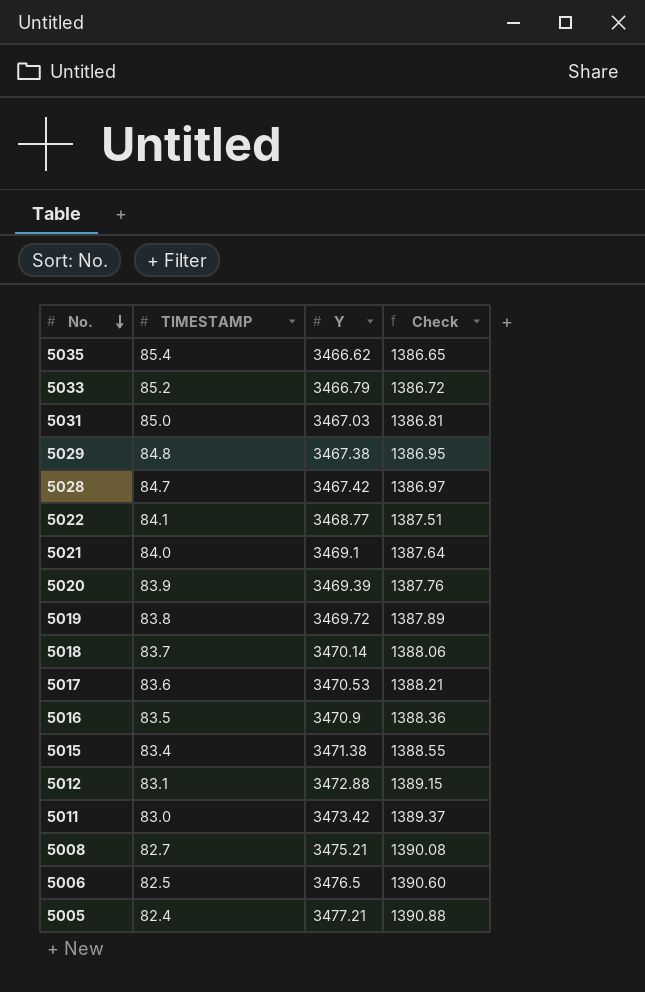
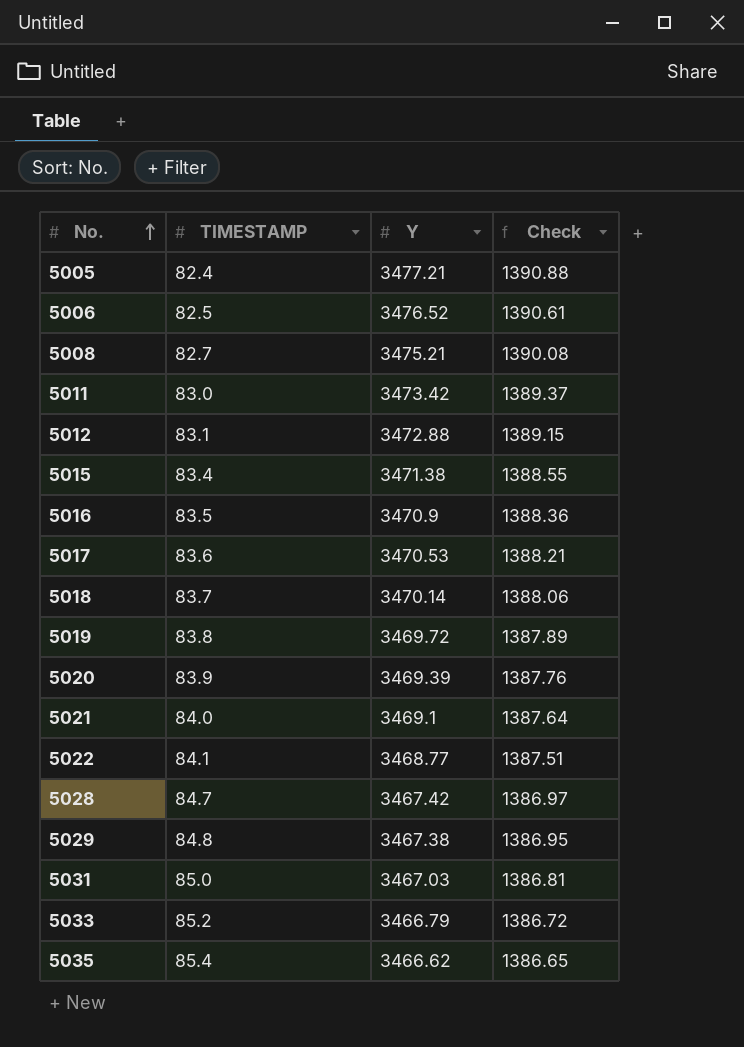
row order: No. descending -> No. ascending
5006 | Y: 3476.5 -> 3476.52
5006 | Check: 1390.60 -> 1390.61

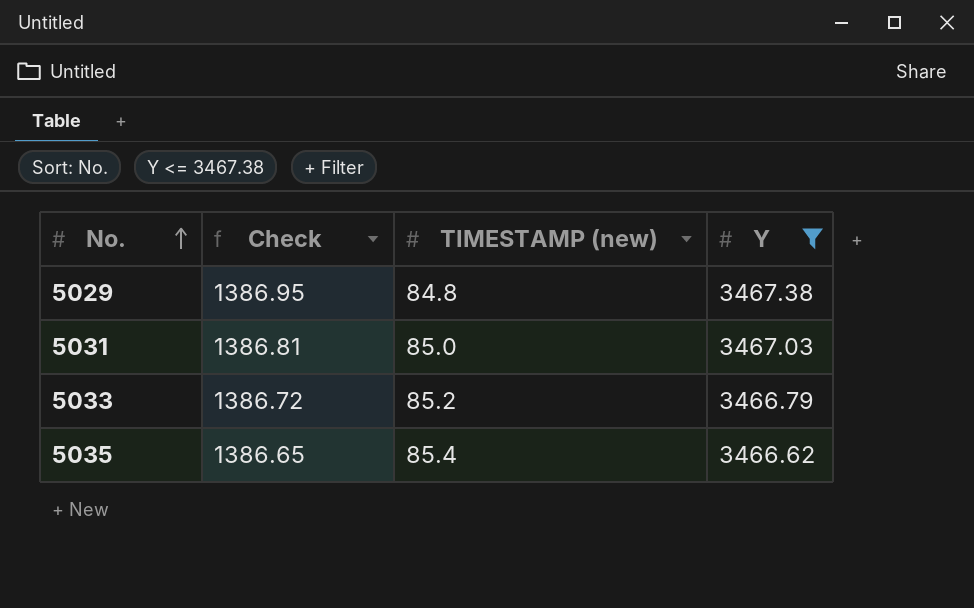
filter: none -> Y <= 3467.38
column Check | position: 4 -> 2
column name: TIMESTAMP -> TIMESTAMP (new)

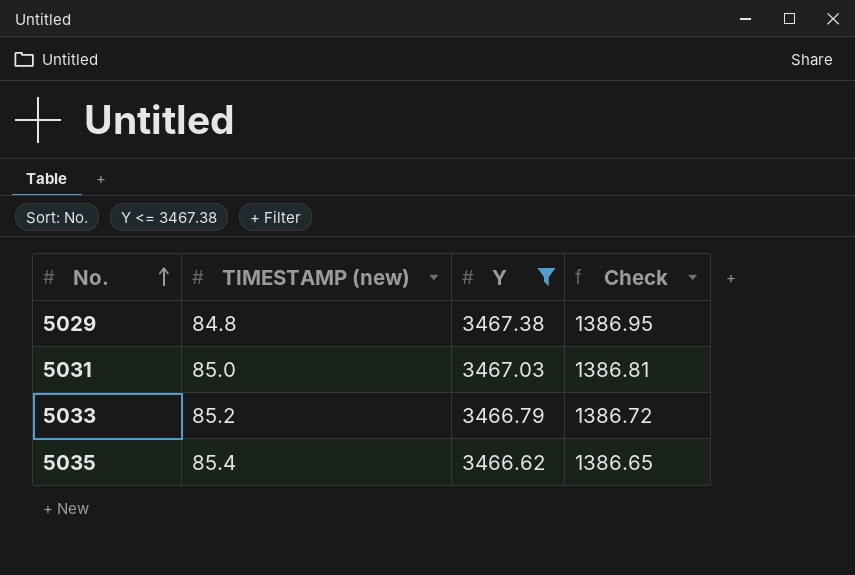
column Check | position: 2 -> 4

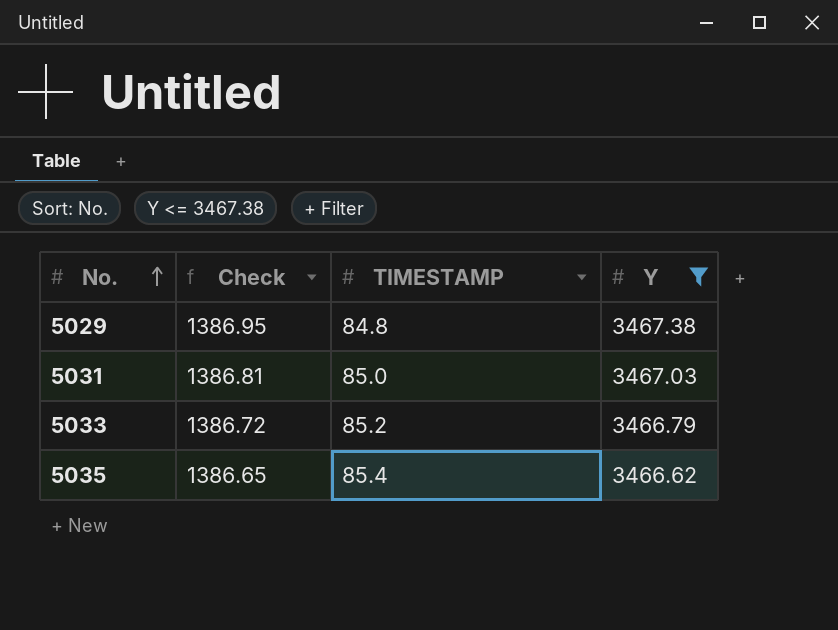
column Check | position: 4 -> 2
column name: TIMESTAMP (new) -> TIMESTAMP

